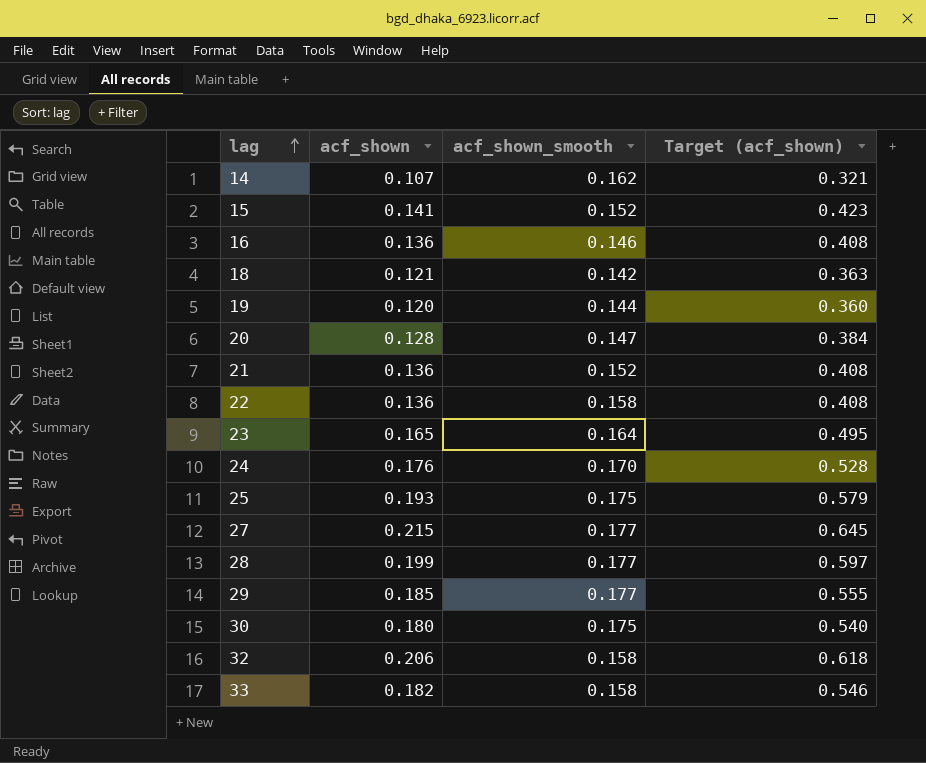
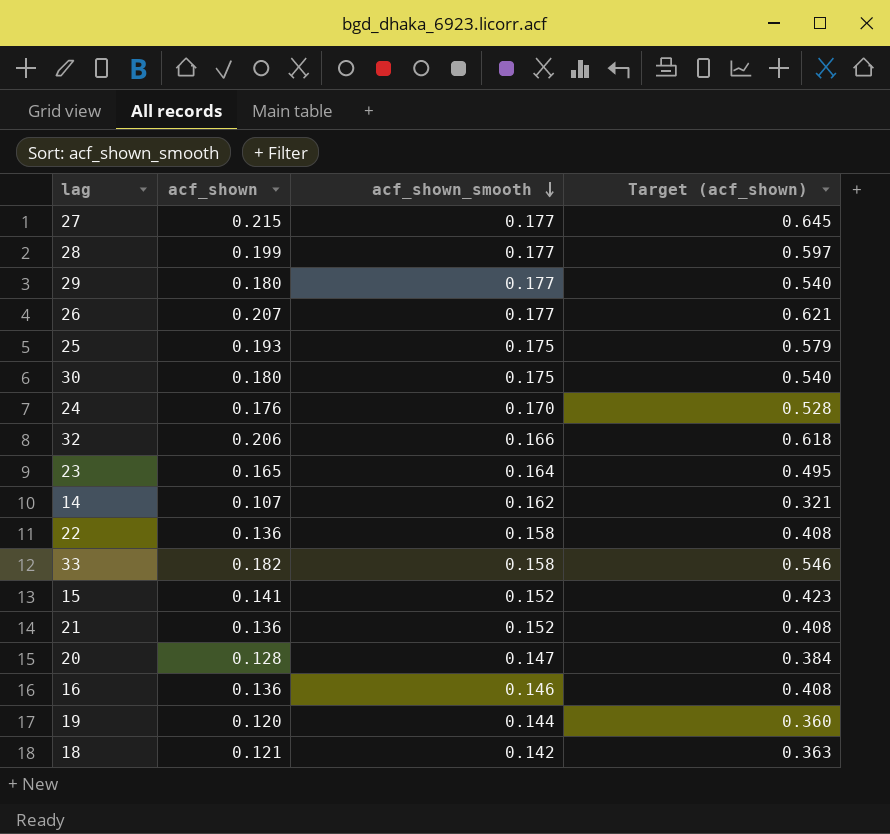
row order: lag ascending -> acf_shown_smooth descending
29 | acf_shown: 0.185 -> 0.180
29 | Target (acf_shown): 0.555 -> 0.540
row 26: none -> 0.207 | 0.177 | 0.621
32 | acf_shown_smooth: 0.158 -> 0.166

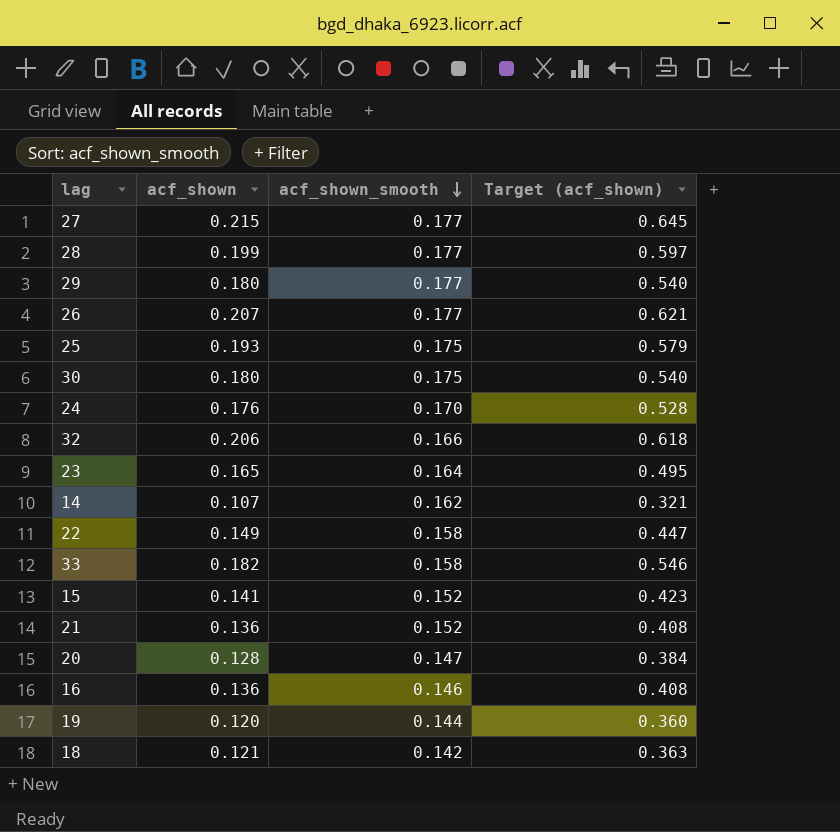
22 | acf_shown: 0.136 -> 0.149
22 | Target (acf_shown): 0.408 -> 0.447

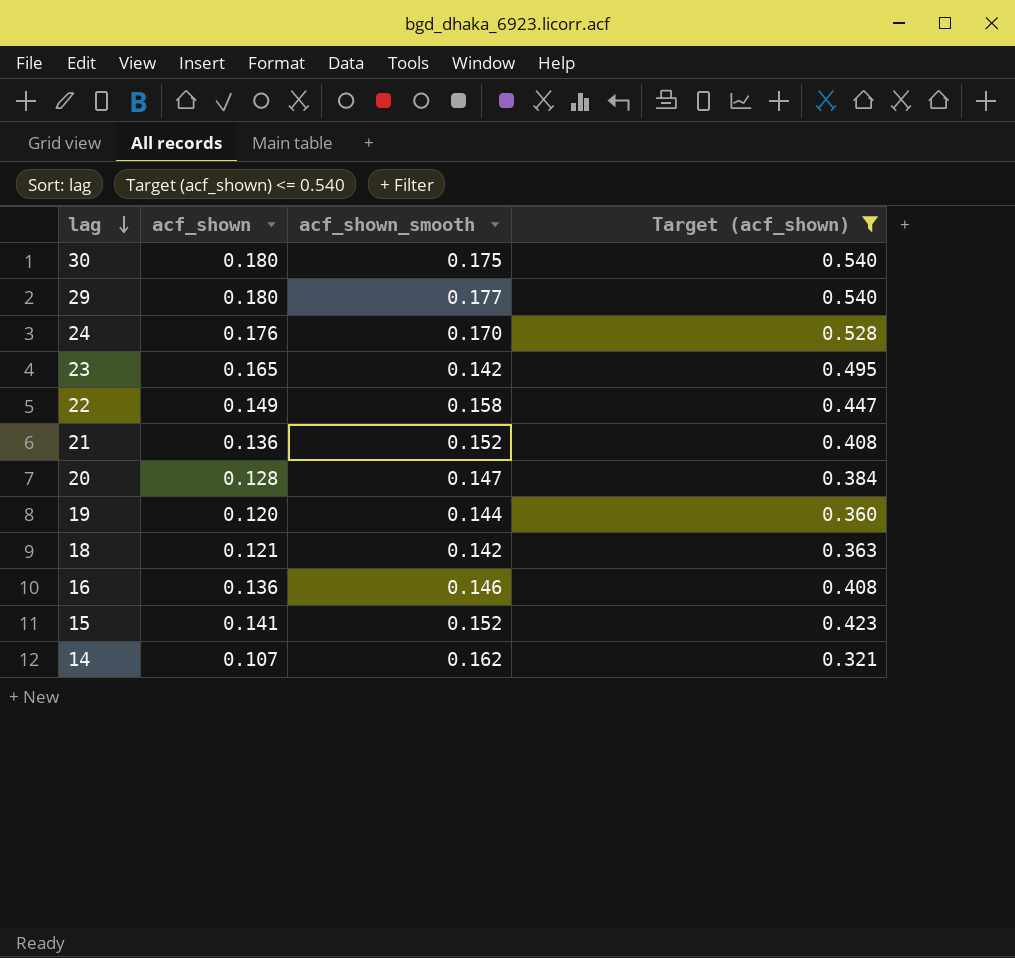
filter: none -> Target (acf_shown) <= 0.540
row order: acf_shown_smooth descending -> lag descending
23 | acf_shown_smooth: 0.164 -> 0.142

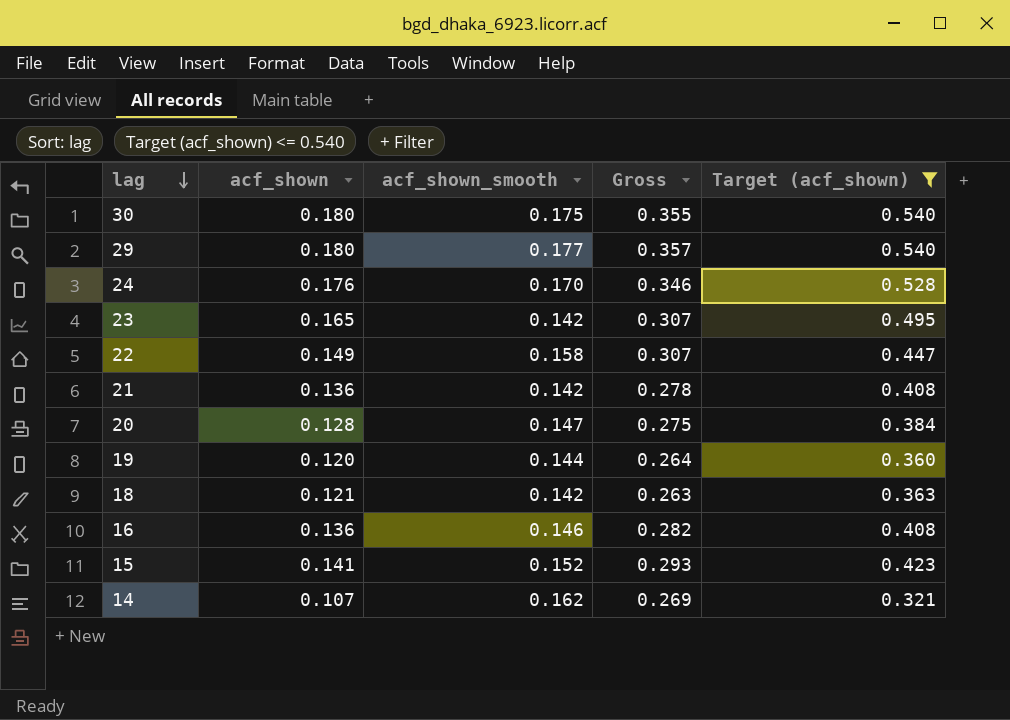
column Gross | formula: none -> [acf_shown] + [acf_shown_smooth]
21 | acf_shown_smooth: 0.152 -> 0.142

